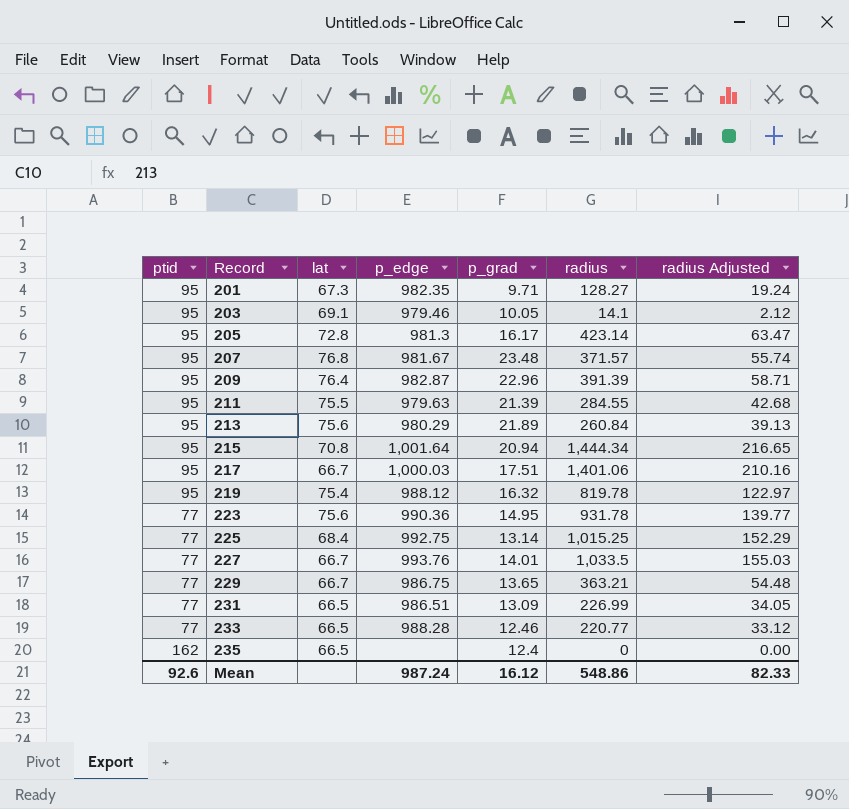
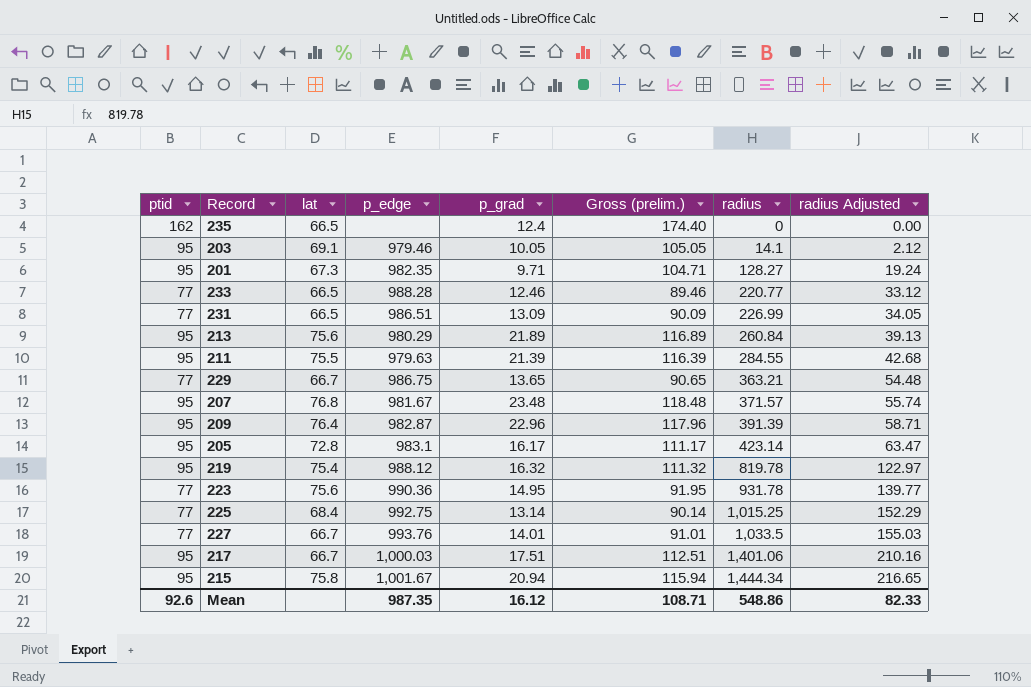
row order: Record ascending -> radius ascending
column Gross (prelim.) | formula: none -> [ptid] + [p_grad]
205 | p_edge: 981.3 -> 983.1
215 | lat: 70.8 -> 75.8
215 | p_edge: 1,001.64 -> 1,001.67
Mean | p_edge: 987.24 -> 987.35

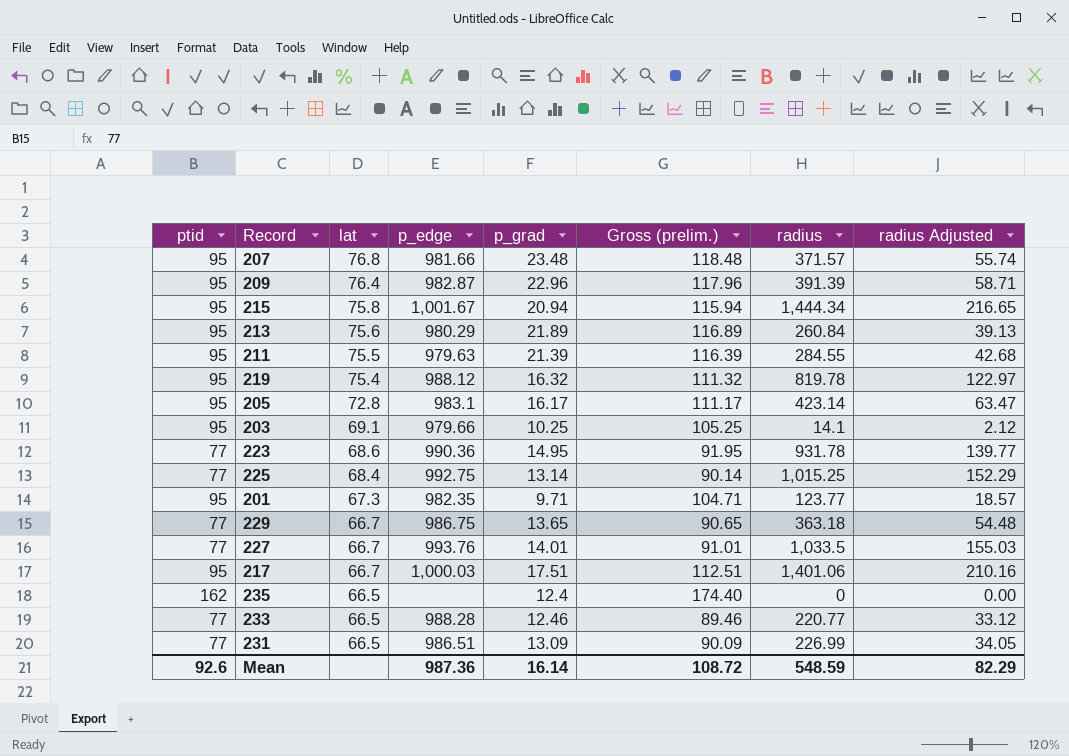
row order: radius ascending -> lat descending
207 | p_edge: 981.67 -> 981.66
203 | p_edge: 979.46 -> 979.66
203 | p_grad: 10.05 -> 10.25
203 | Gross (prelim.): 105.05 -> 105.25
223 | lat: 75.6 -> 68.6
201 | radius: 128.27 -> 123.77
201 | radius Adjusted: 19.24 -> 18.57
229 | radius: 363.21 -> 363.18
Mean | p_edge: 987.35 -> 987.36
Mean | p_grad: 16.12 -> 16.14
Mean | Gross (prelim.): 108.71 -> 108.72
Mean | radius: 548.86 -> 548.59
Mean | radius Adjusted: 82.33 -> 82.29

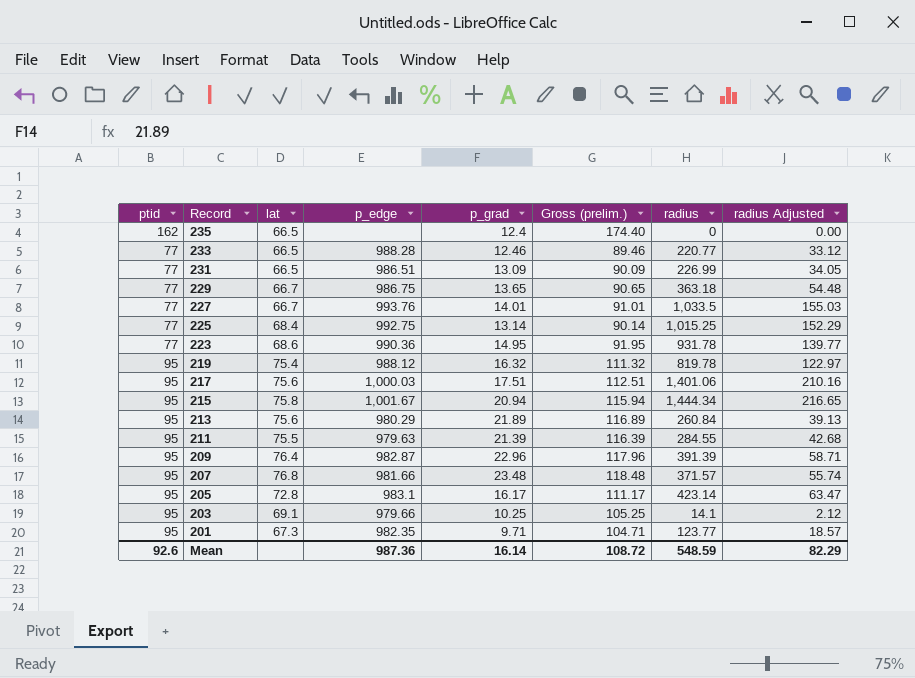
row order: lat descending -> Record descending
217 | lat: 66.7 -> 75.6

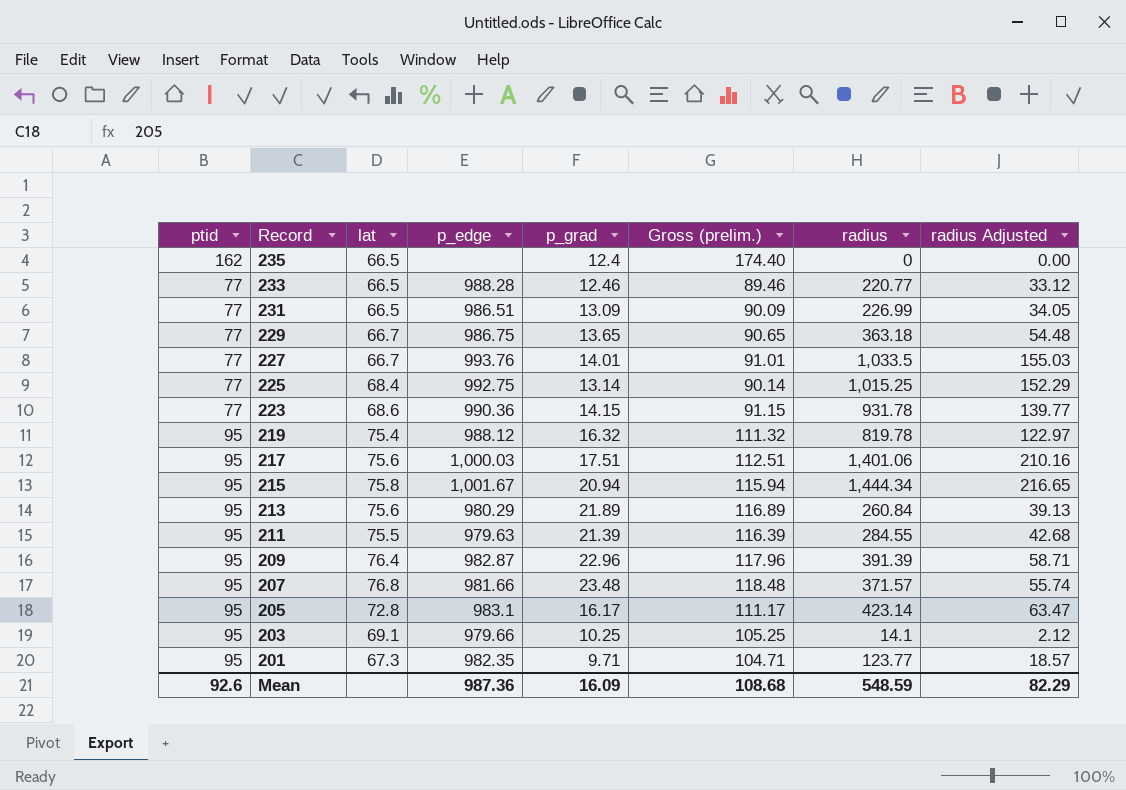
223 | p_grad: 14.95 -> 14.15
223 | Gross (prelim.): 91.95 -> 91.15
Mean | p_grad: 16.14 -> 16.09
Mean | Gross (prelim.): 108.72 -> 108.68

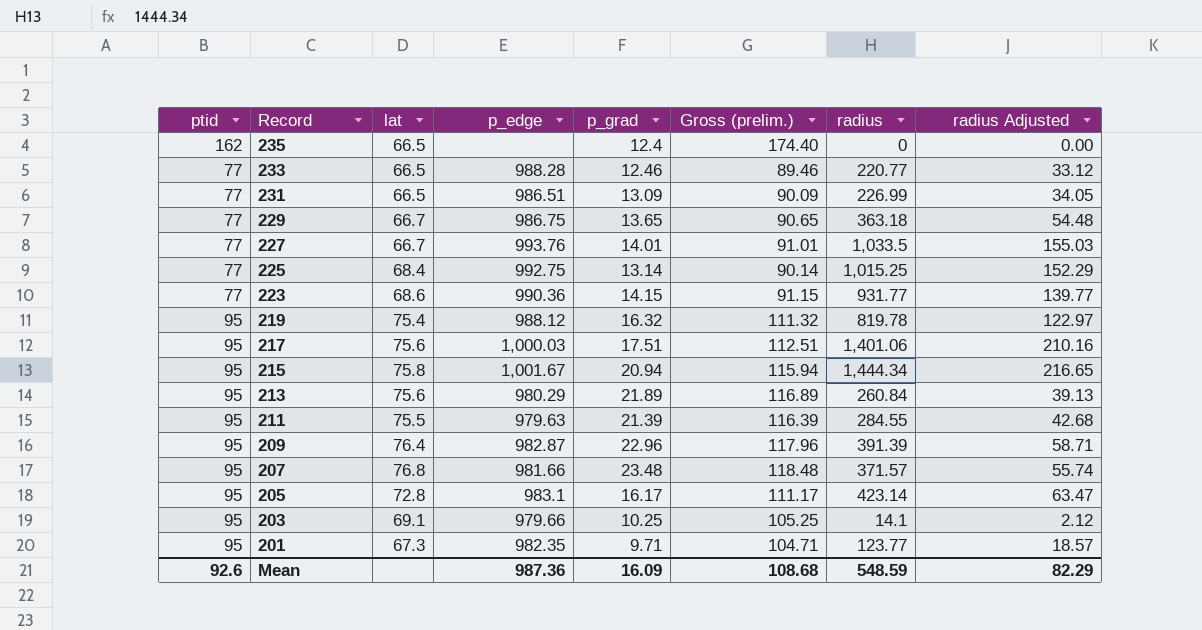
223 | radius: 931.78 -> 931.77

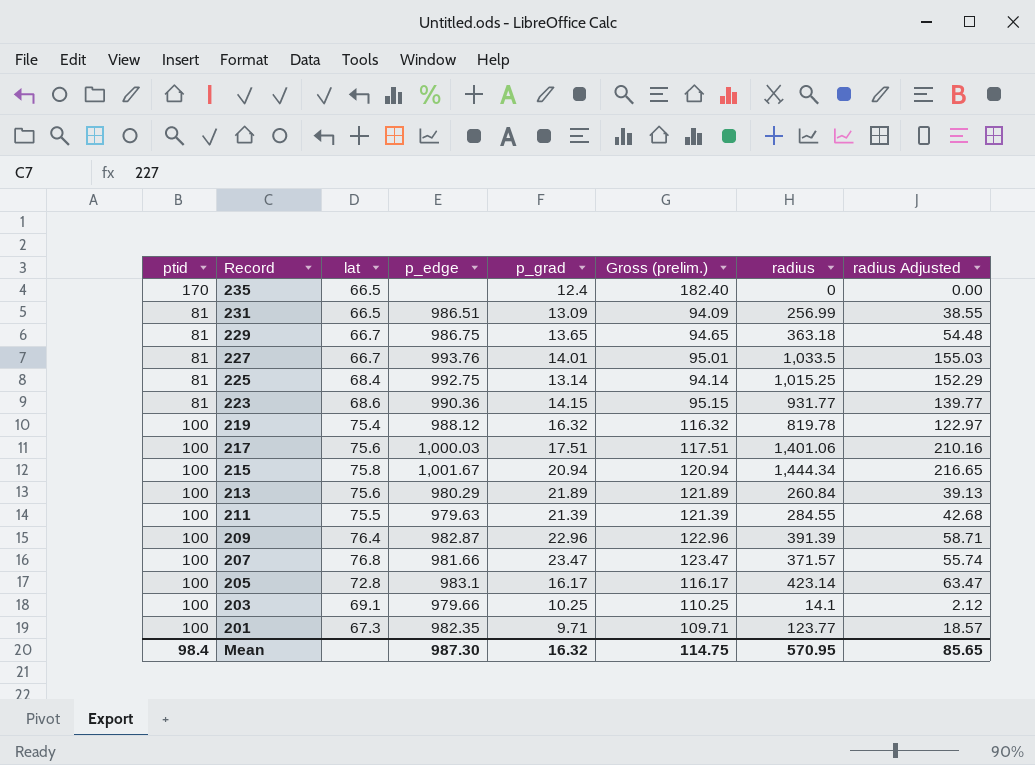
row 233: 77 | 66.5 | 988.28 | 12.46 | 89.46 | 220.77 | 33.12 -> none
235 | ptid: 162 -> 170
235 | Gross (prelim.): 174.40 -> 182.40
231 | ptid: 77 -> 81
231 | Gross (prelim.): 90.09 -> 94.09
231 | radius: 226.99 -> 256.99
231 | radius Adjusted: 34.05 -> 38.55
229 | ptid: 77 -> 81
229 | Gross (prelim.): 90.65 -> 94.65
227 | ptid: 77 -> 81
227 | Gross (prelim.): 91.01 -> 95.01
225 | ptid: 77 -> 81
225 | Gross (prelim.): 90.14 -> 94.14
223 | ptid: 77 -> 81
223 | Gross (prelim.): 91.15 -> 95.15
219 | ptid: 95 -> 100
219 | Gross (prelim.): 111.32 -> 116.32
217 | ptid: 95 -> 100
217 | Gross (prelim.): 112.51 -> 117.51
215 | ptid: 95 -> 100
215 | Gross (prelim.): 115.94 -> 120.94
213 | ptid: 95 -> 100
213 | Gross (prelim.): 116.89 -> 121.89
211 | ptid: 95 -> 100
211 | Gross (prelim.): 116.39 -> 121.39
209 | ptid: 95 -> 100
209 | Gross (prelim.): 117.96 -> 122.96
207 | ptid: 95 -> 100
207 | p_grad: 23.48 -> 23.47
207 | Gross (prelim.): 118.48 -> 123.47
205 | ptid: 95 -> 100
205 | Gross (prelim.): 111.17 -> 116.17
203 | ptid: 95 -> 100
203 | Gross (prelim.): 105.25 -> 110.25
201 | ptid: 95 -> 100
201 | Gross (prelim.): 104.71 -> 109.71
Mean | ptid: 92.6 -> 98.4
Mean | p_edge: 987.36 -> 987.30
Mean | p_grad: 16.09 -> 16.32
Mean | Gross (prelim.): 108.68 -> 114.75
Mean | radius: 548.59 -> 570.95
Mean | radius Adjusted: 82.29 -> 85.65

